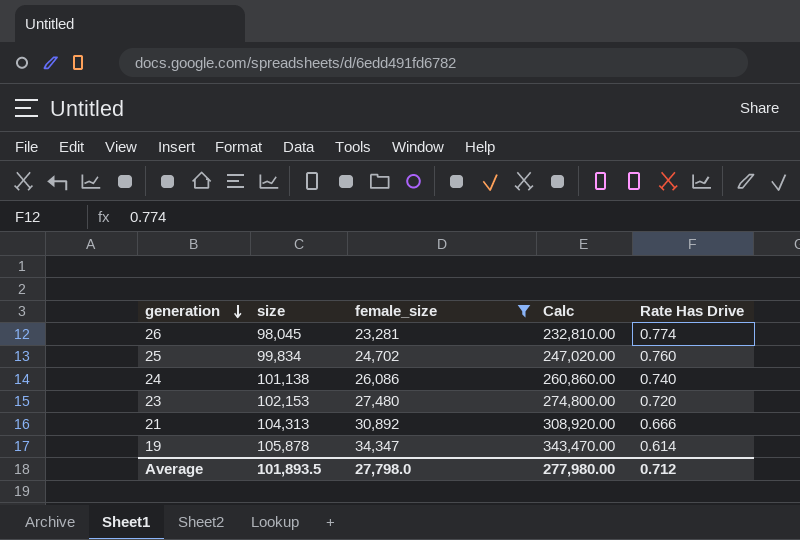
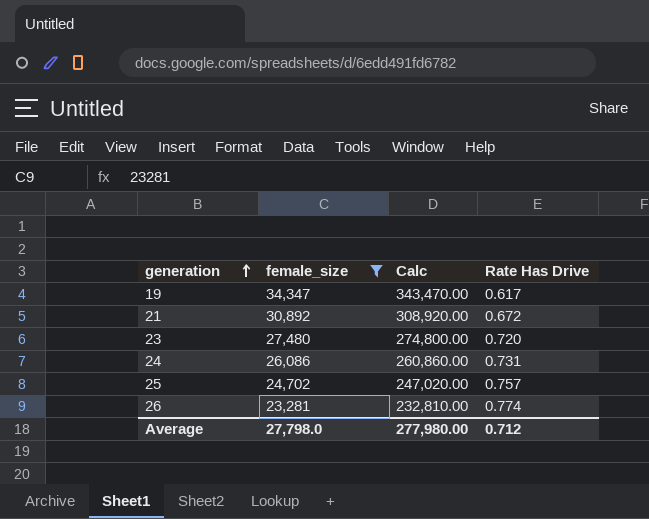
row order: generation descending -> generation ascending
column size | position: 2 -> none
19 | Rate Has Drive: 0.614 -> 0.617
21 | Rate Has Drive: 0.666 -> 0.672
24 | Rate Has Drive: 0.740 -> 0.731
25 | Rate Has Drive: 0.760 -> 0.757

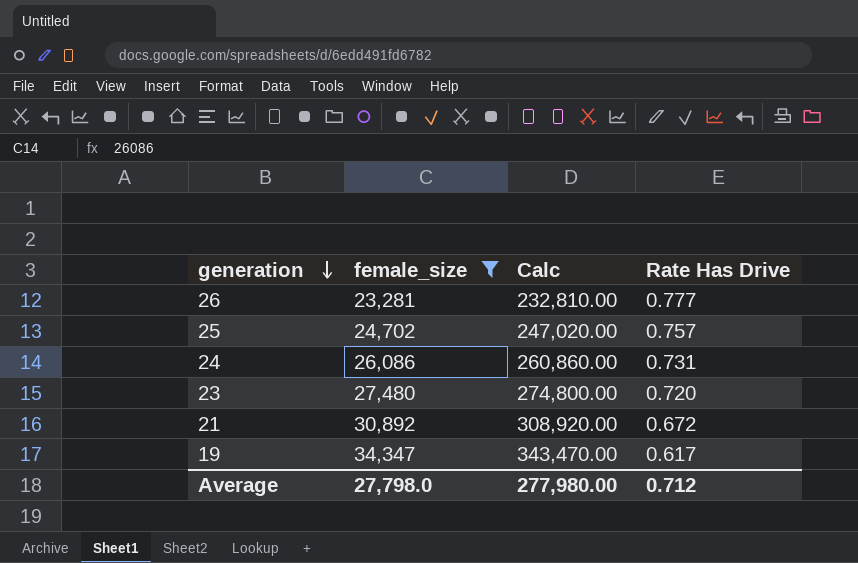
row order: generation ascending -> generation descending
26 | Rate Has Drive: 0.774 -> 0.777

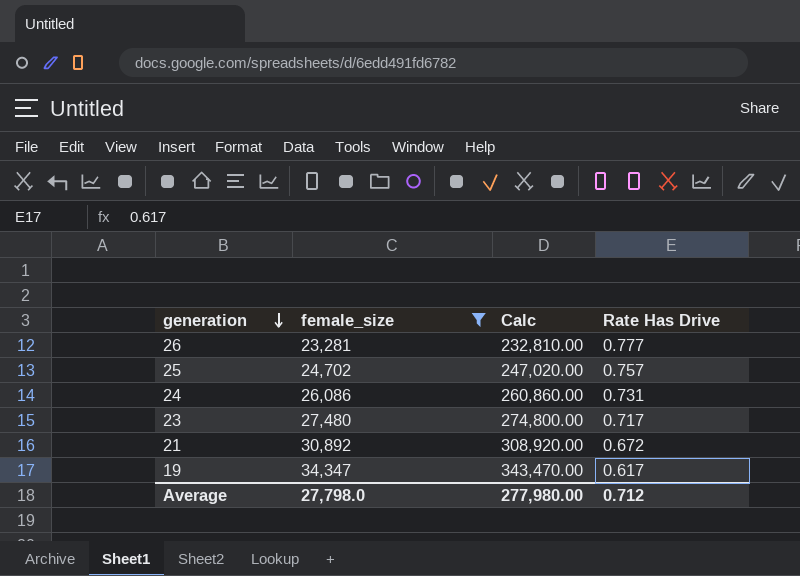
23 | Rate Has Drive: 0.720 -> 0.717

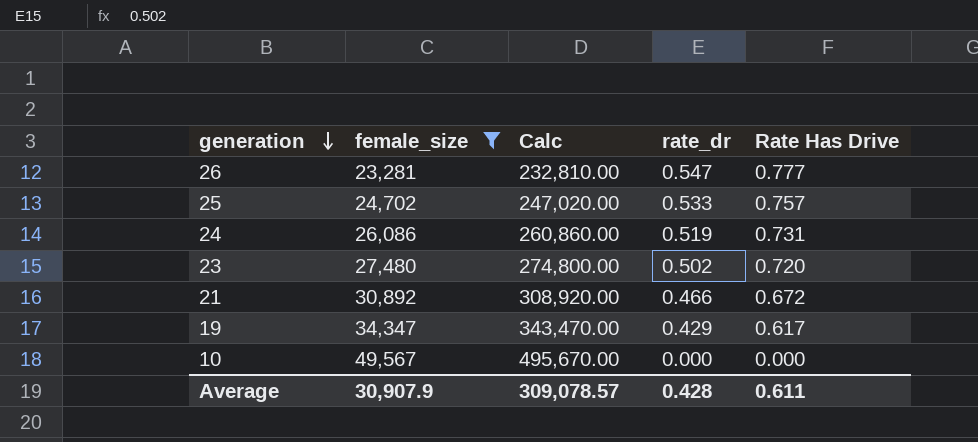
column rate_dr | position: none -> 4
23 | Rate Has Drive: 0.717 -> 0.720
row 10: none -> 49,567 | 495,670.00 | 0.000 | 0.000
Average | female_size: 27,798.0 -> 30,907.9
Average | Calc: 277,980.00 -> 309,078.57
Average | Rate Has Drive: 0.712 -> 0.611

